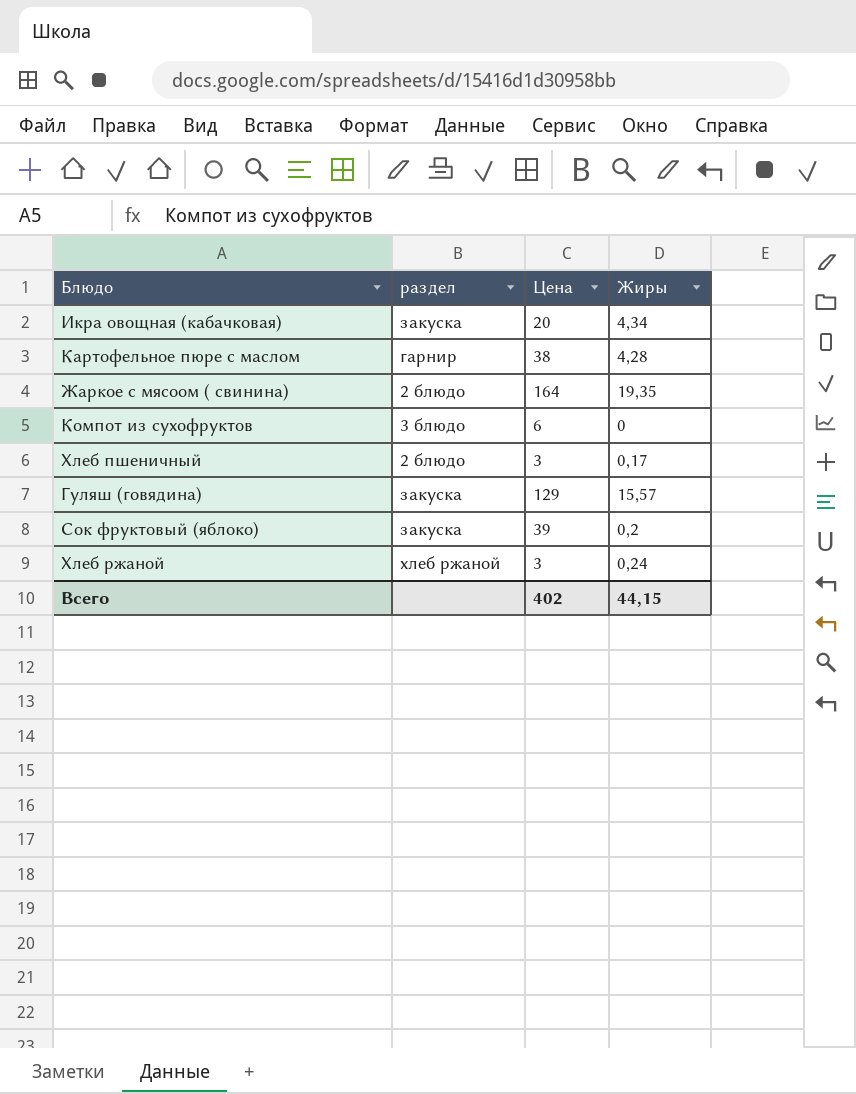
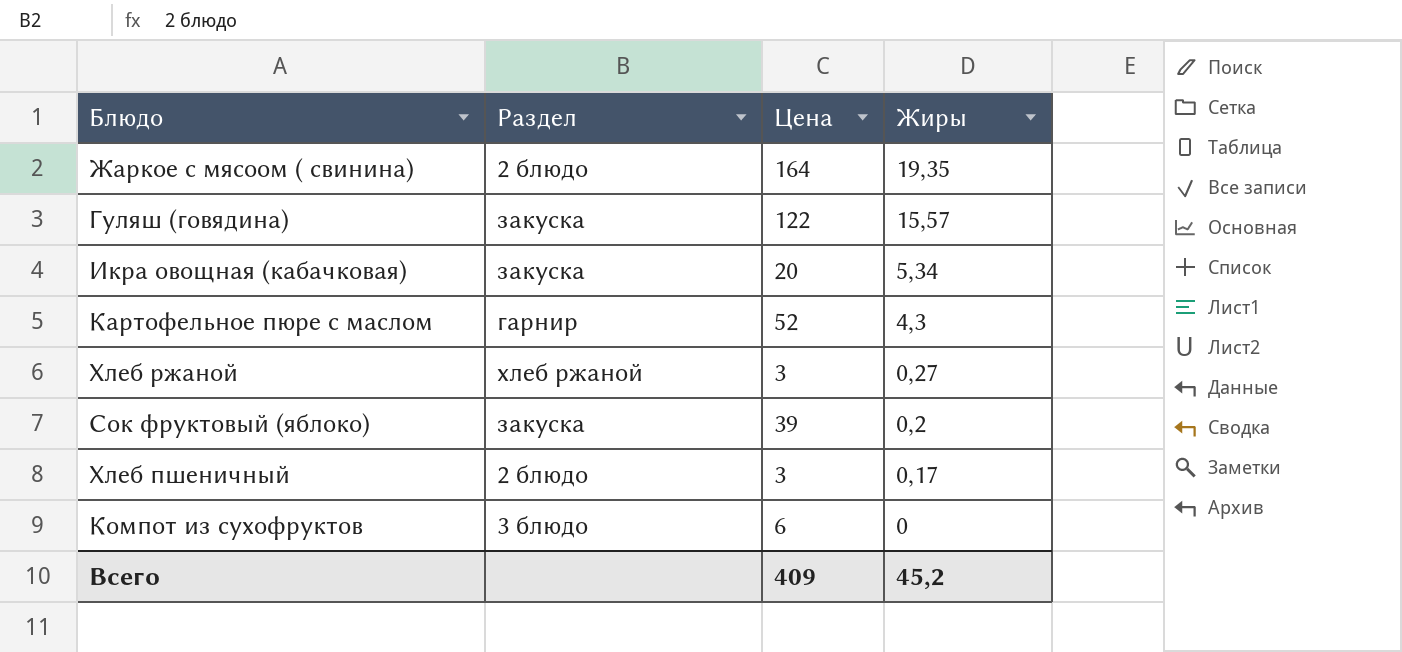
row order: none -> Жиры descending
column name: раздел -> Раздел
Гуляш (говядина) | Цена: 129 -> 122
Икра овощная (кабачковая) | Жиры: 4,34 -> 5,34
Картофельное пюре с маслом | Цена: 38 -> 52
Картофельное пюре с маслом | Жиры: 4,28 -> 4,3
Хлеб ржаной | Жиры: 0,24 -> 0,27
Всего | Цена: 402 -> 409
Всего | Жиры: 44,15 -> 45,2

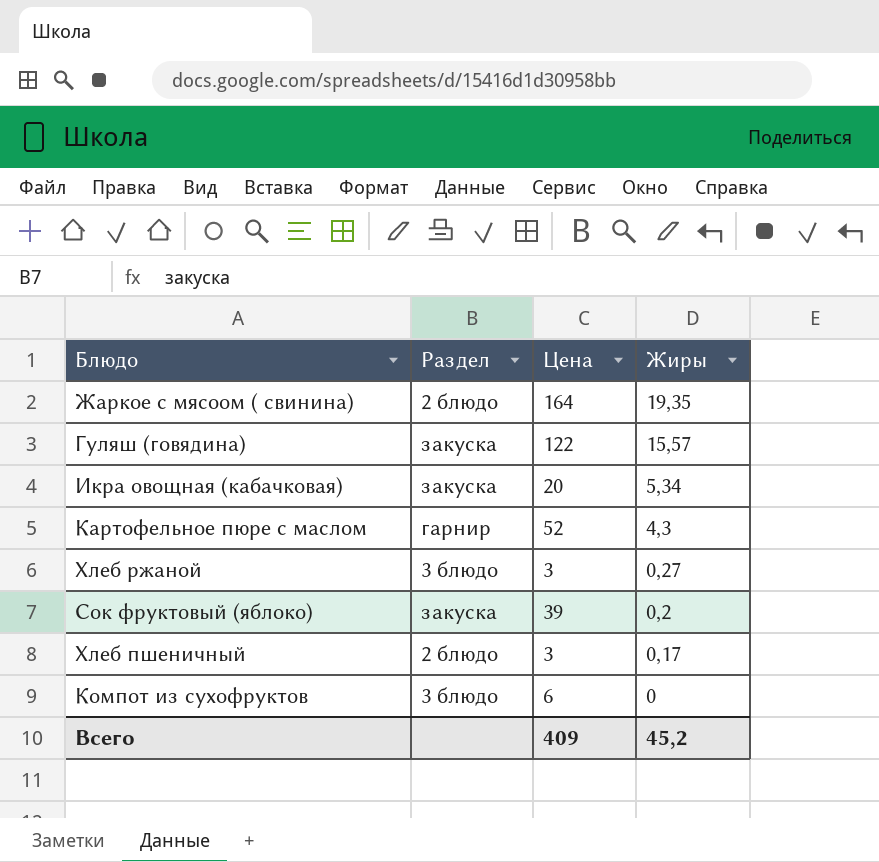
Хлеб ржаной | Раздел: хлеб ржаной -> 3 блюдо

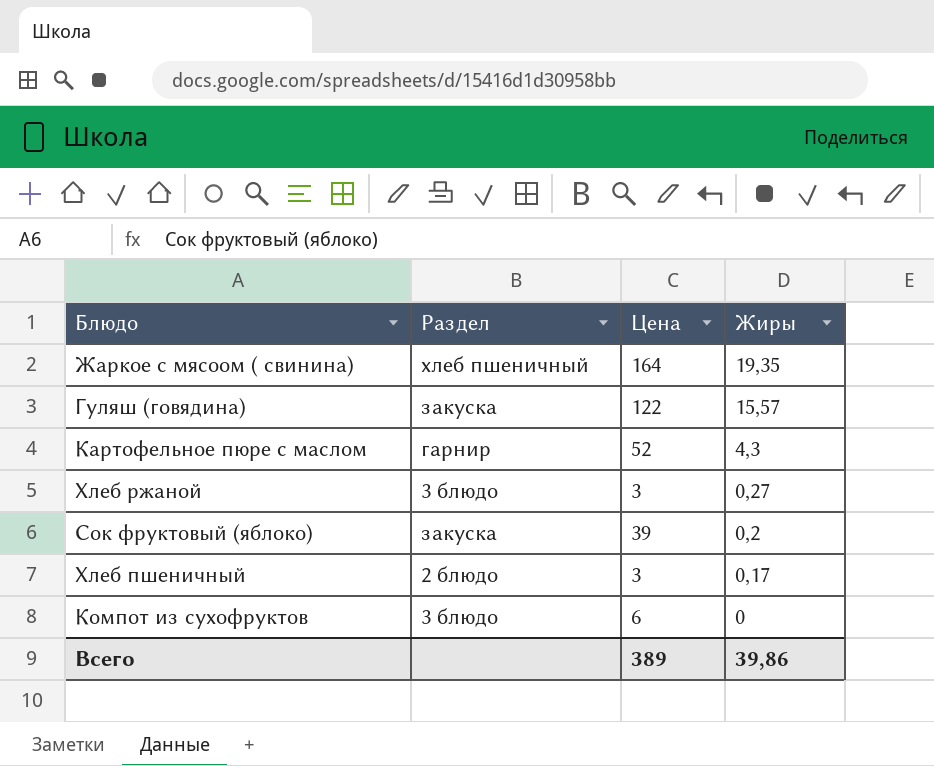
row Икра овощная (кабачковая): закуска | 20 | 5,34 -> none
Жаркое с мясоом ( свинина) | Раздел: 2 блюдо -> хлеб пшеничный
Всего | Цена: 409 -> 389
Всего | Жиры: 45,2 -> 39,86

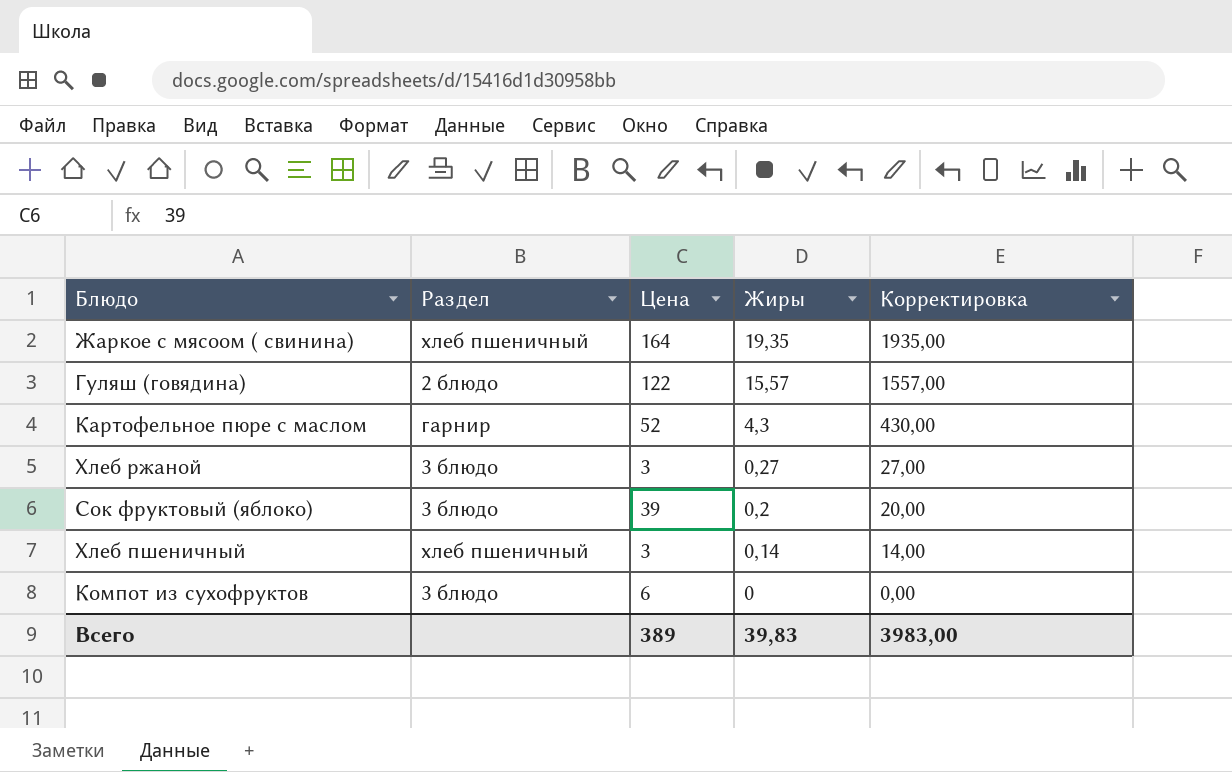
column Корректировка | formula: none -> [Жиры] * 100
Гуляш (говядина) | Раздел: закуска -> 2 блюдо
Сок фруктовый (яблоко) | Раздел: закуска -> 3 блюдо
Хлеб пшеничный | Раздел: 2 блюдо -> хлеб пшеничный
Хлеб пшеничный | Жиры: 0,17 -> 0,14
Всего | Жиры: 39,86 -> 39,83

